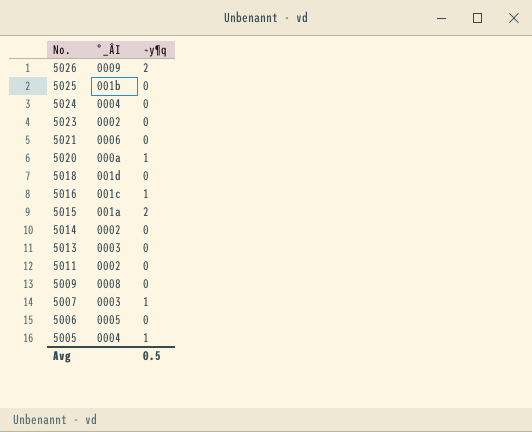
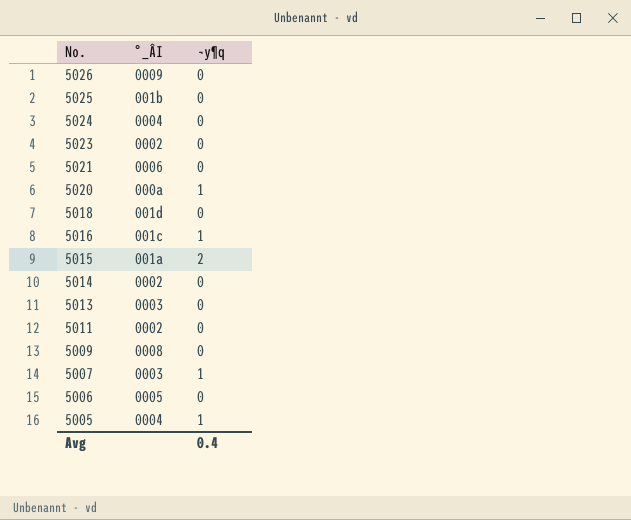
5026 | ¬y¶q: 2 -> 0
Avg | ¬y¶q: 0.5 -> 0.4

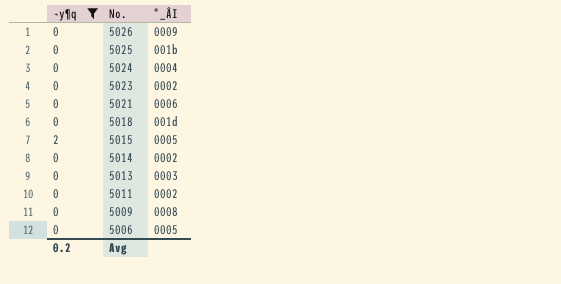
filter: none -> ¬y¶q != 1
column ¬y¶q | position: 3 -> 1
5015 | °_ÂI: 001a -> 0005
Avg | ¬y¶q: 0.4 -> 0.2

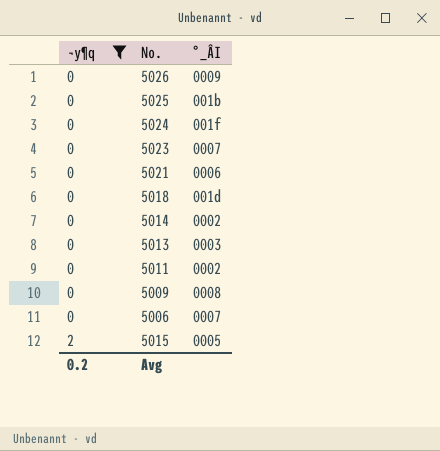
row order: No. descending -> ¬y¶q ascending
5024 | °_ÂI: 0004 -> 001f
5023 | °_ÂI: 0002 -> 0007
5006 | °_ÂI: 0005 -> 0007

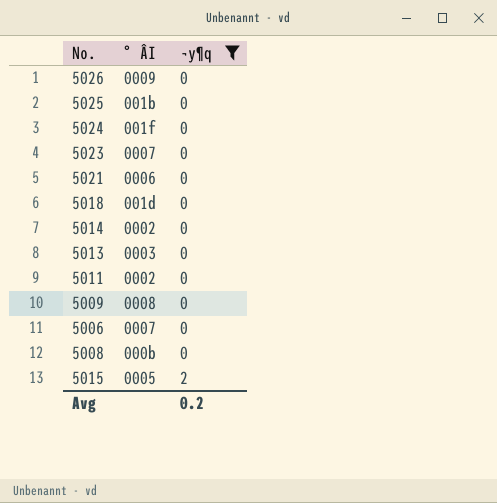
column name: °_ÂI -> ° ÂI
column ¬y¶q | position: 1 -> 3
row 5008: none -> 000b | 0

